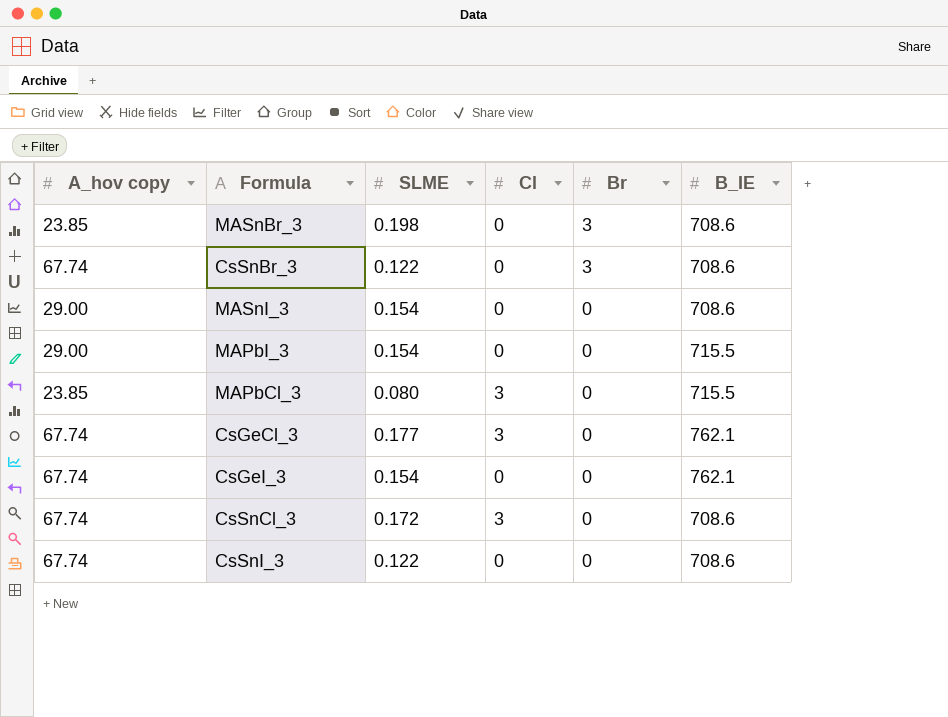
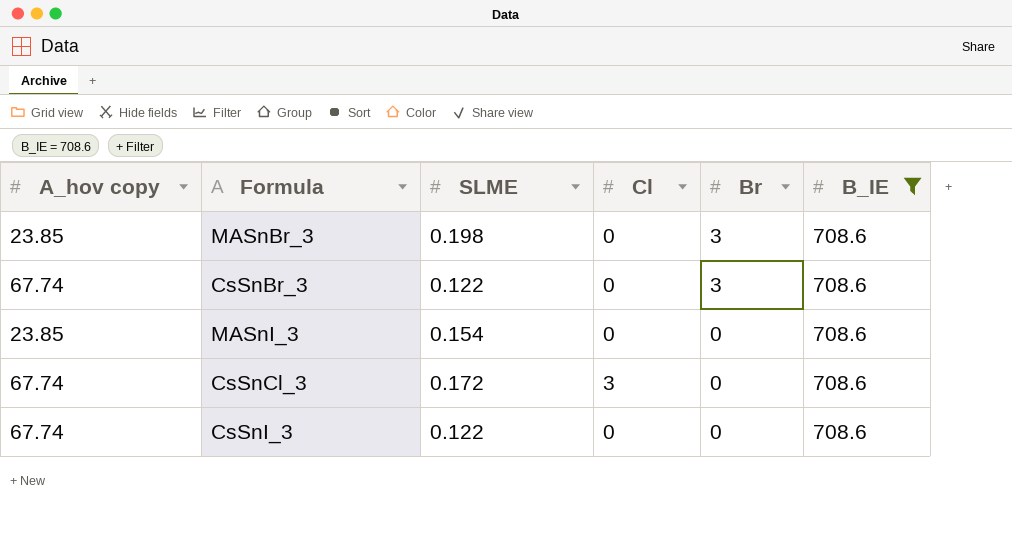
filter: none -> B_IE = 708.6
MASnI_3 | A_hov copy: 29.00 -> 23.85

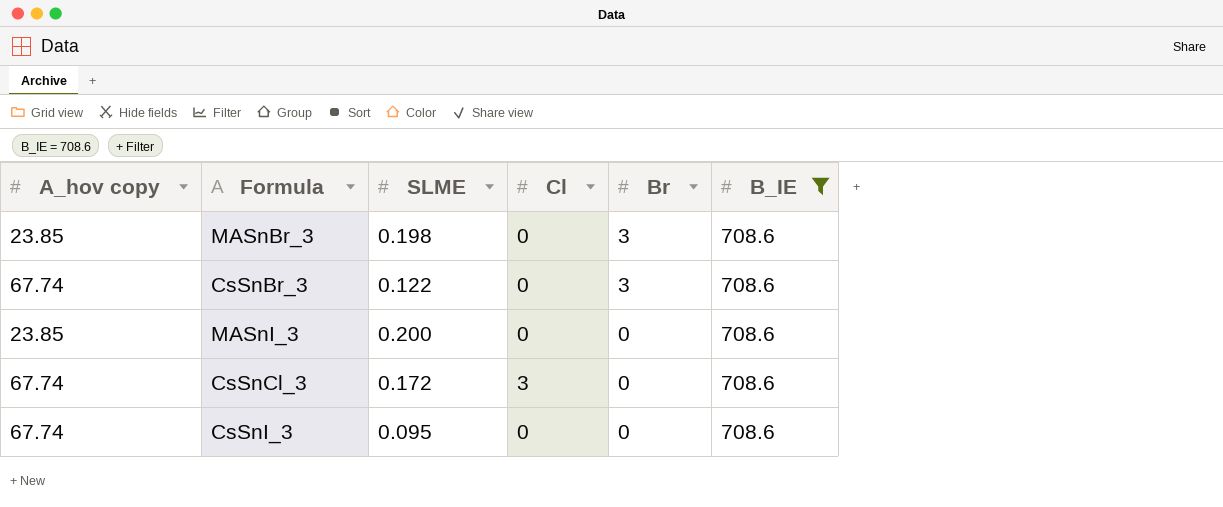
MASnI_3 | SLME: 0.154 -> 0.200
CsSnI_3 | SLME: 0.122 -> 0.095

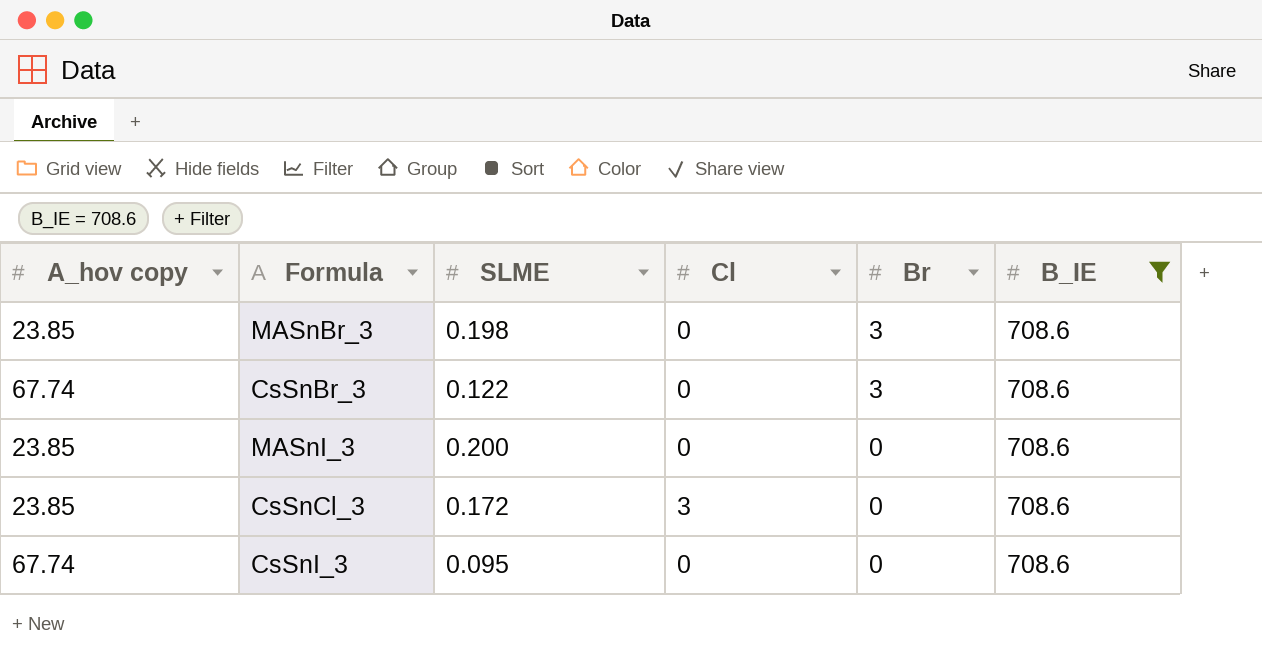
CsSnCl_3 | A_hov copy: 67.74 -> 23.85

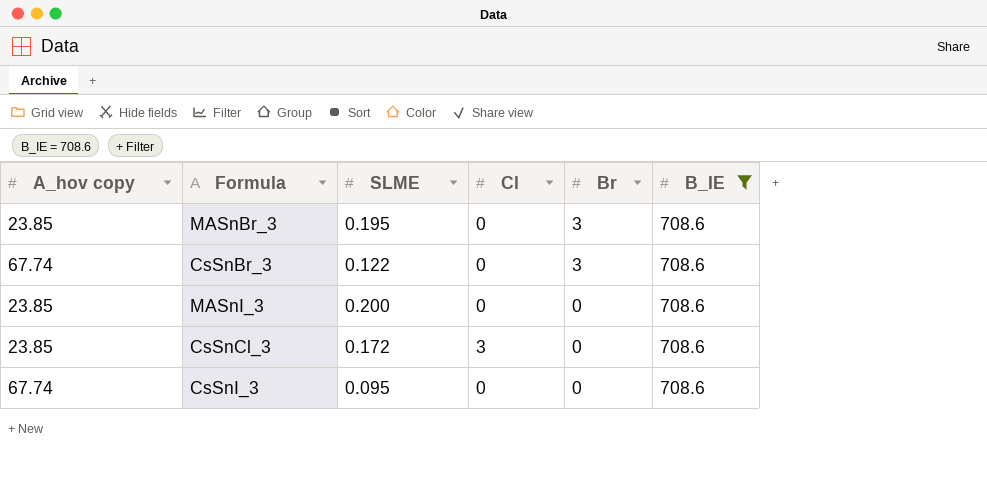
MASnBr_3 | SLME: 0.198 -> 0.195

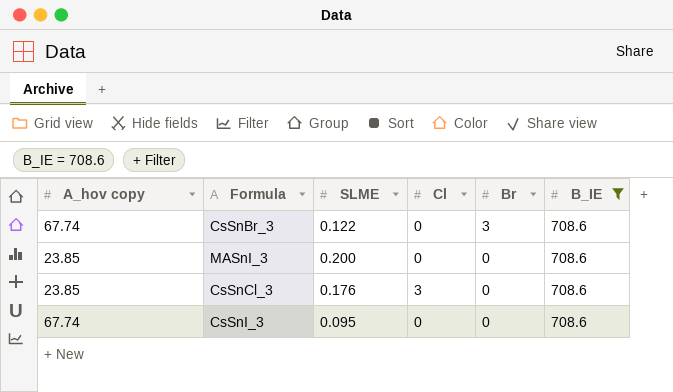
row MASnBr_3: 23.85 | 0.195 | 0 | 3 | 708.6 -> none
CsSnCl_3 | SLME: 0.172 -> 0.176

